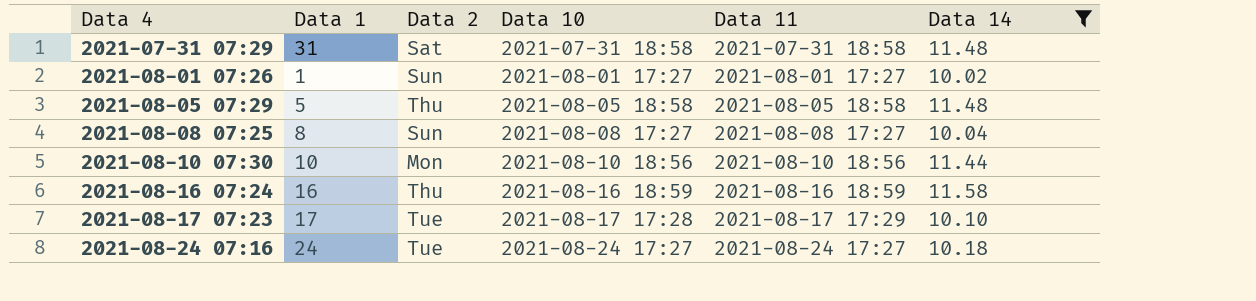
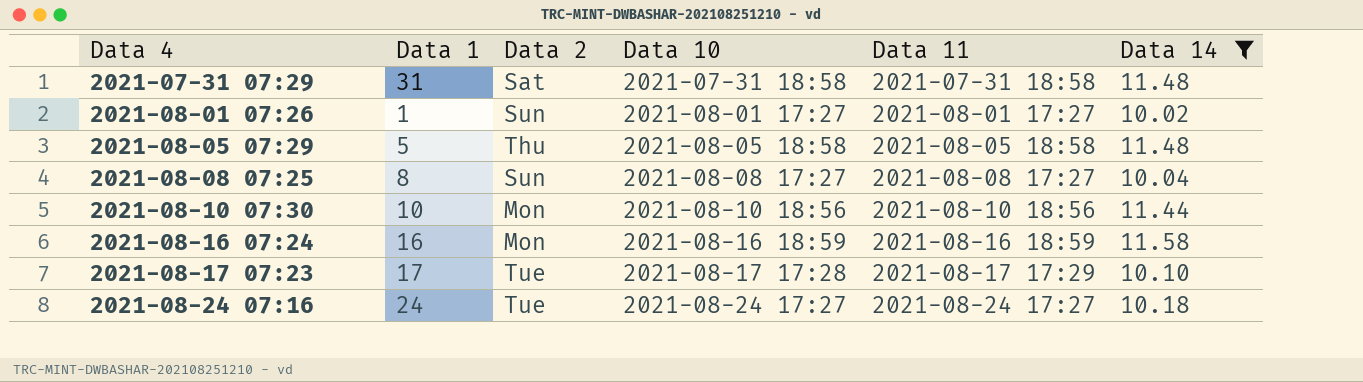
2021-08-16 07:24 | Data 2: Thu -> Mon

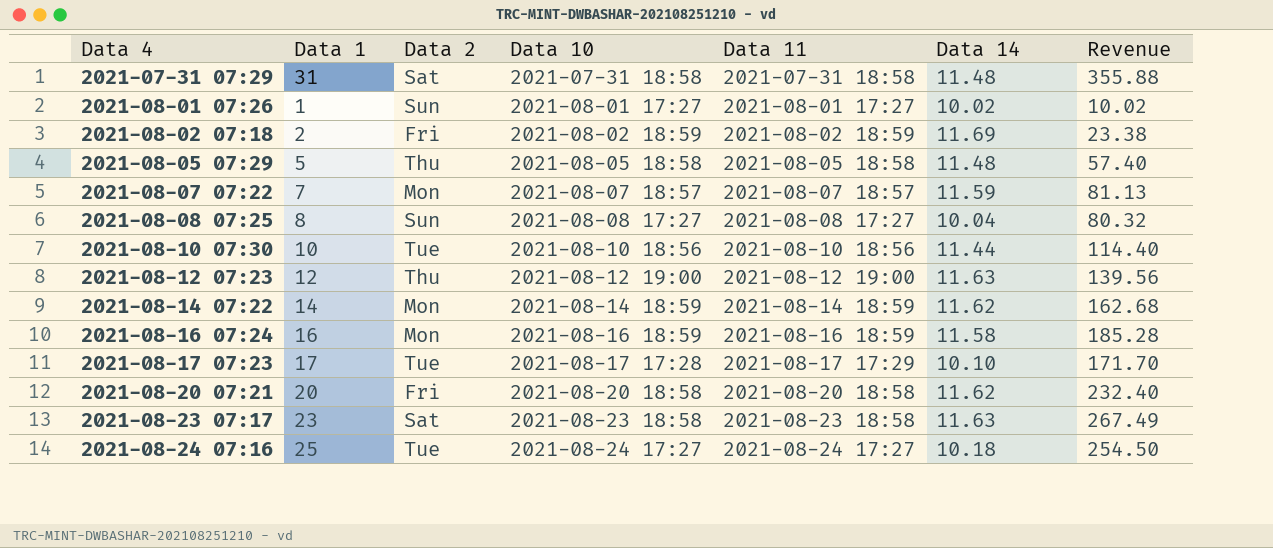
filter: Data 14 <= 11.58 -> none
column Revenue | formula: none -> [Data 1] * [Data 14]
2021-08-10 07:30 | Data 2: Mon -> Tue
2021-08-24 07:16 | Data 1: 24 -> 25

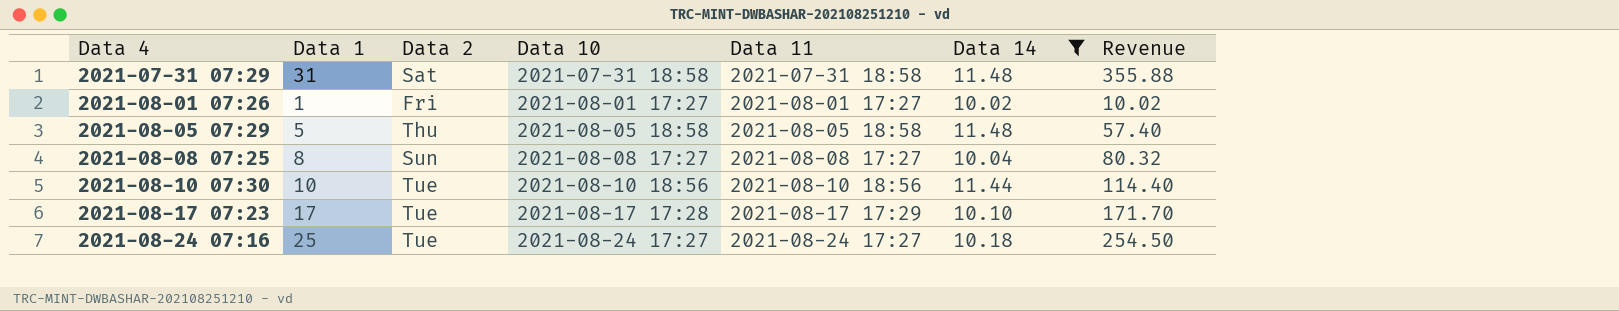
filter: none -> Data 14 <= 11.48
2021-08-01 07:26 | Data 2: Sun -> Fri

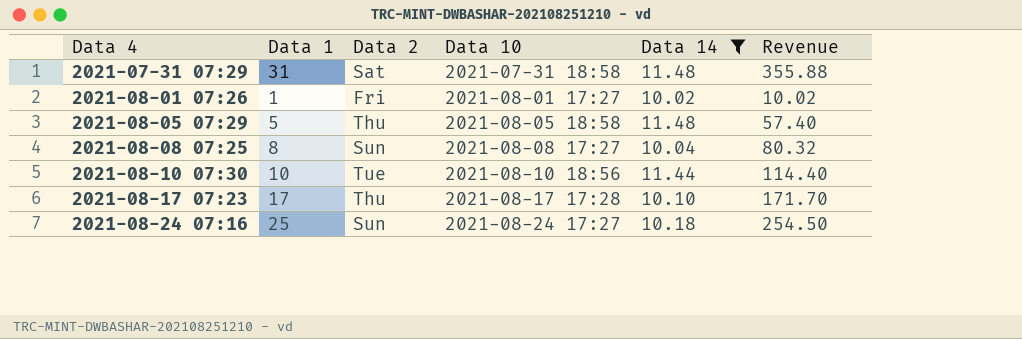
column Data 11 | position: 5 -> none
2021-08-17 07:23 | Data 2: Tue -> Thu
2021-08-24 07:16 | Data 2: Tue -> Sun

